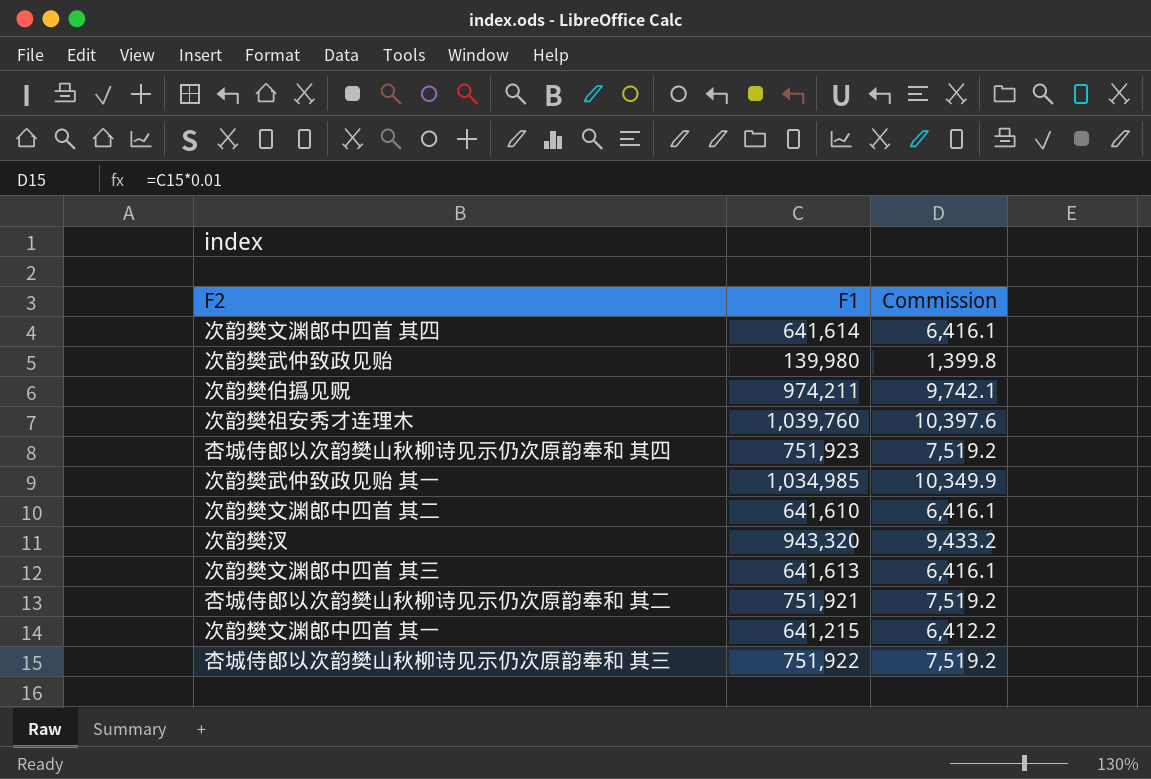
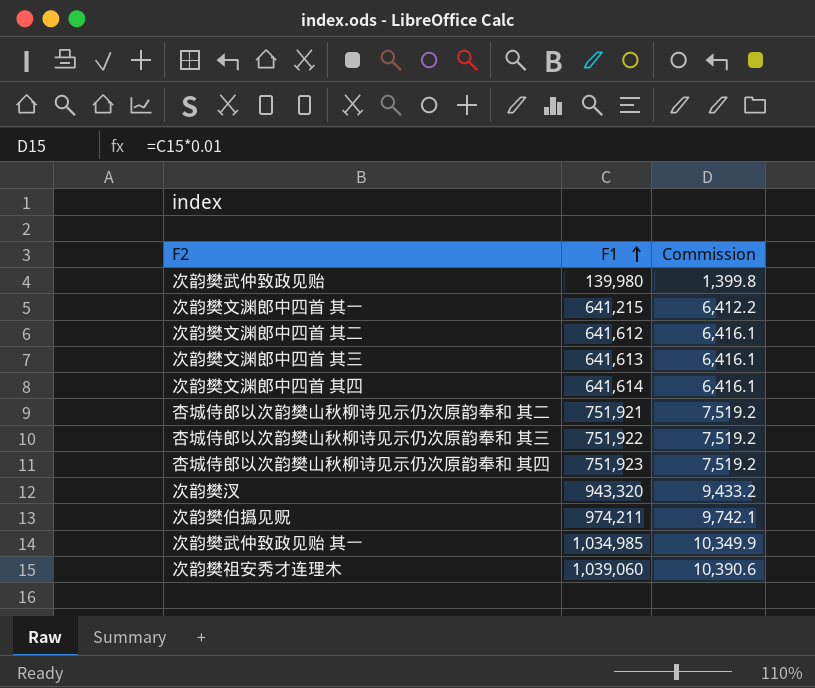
row order: none -> F1 ascending
次韵樊文渊郎中四首 其二 | F1: 641,610 -> 641,612
次韵樊祖安秀才连理木 | F1: 1,039,760 -> 1,039,060
次韵樊祖安秀才连理木 | Commission: 10,397.6 -> 10,390.6

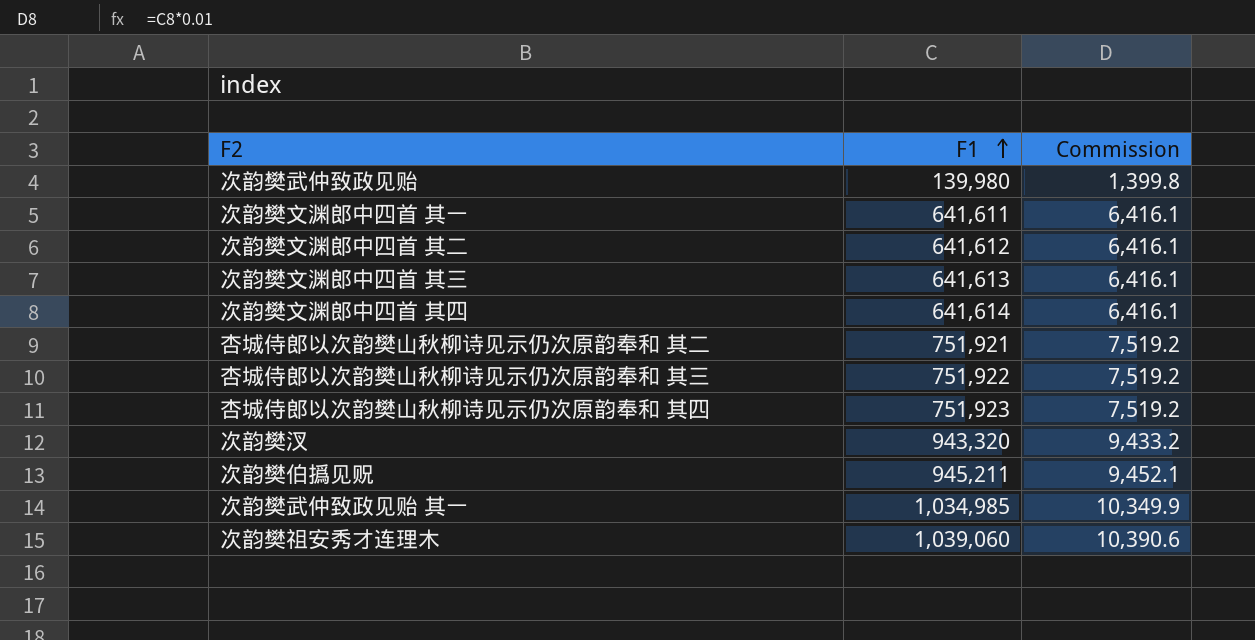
次韵樊文渊郎中四首 其一 | F1: 641,215 -> 641,611
次韵樊文渊郎中四首 其一 | Commission: 6,412.2 -> 6,416.1
次韵樊伯撝见贶 | F1: 974,211 -> 945,211
次韵樊伯撝见贶 | Commission: 9,742.1 -> 9,452.1

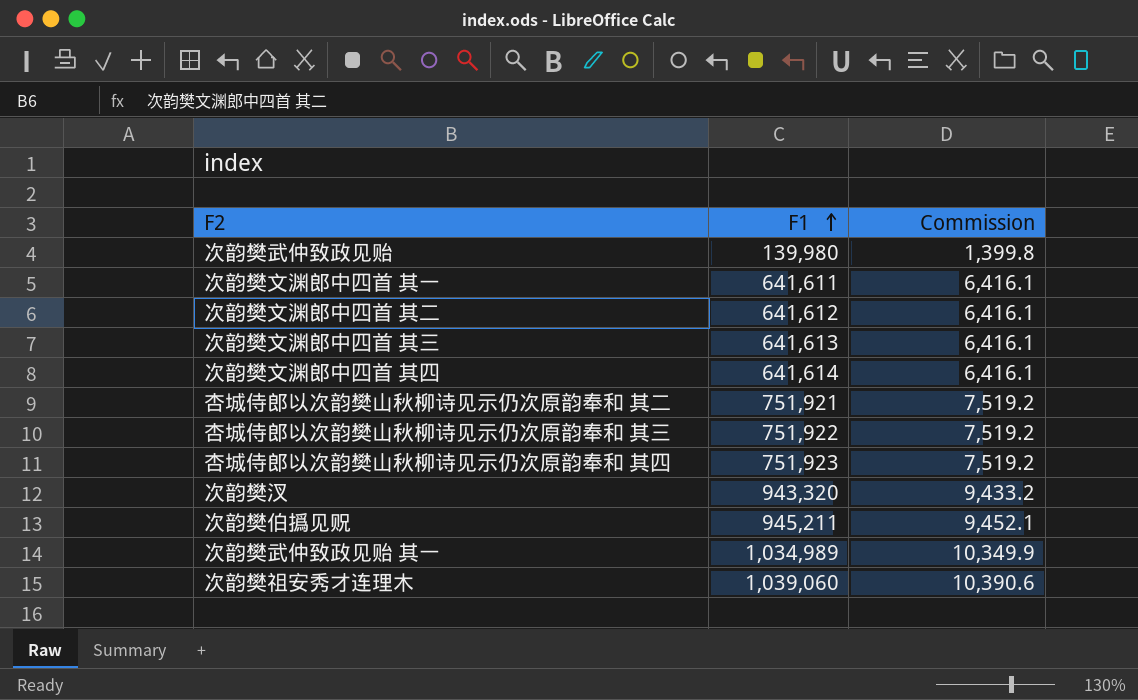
次韵樊武仲致政见贻 其一 | F1: 1,034,985 -> 1,034,989

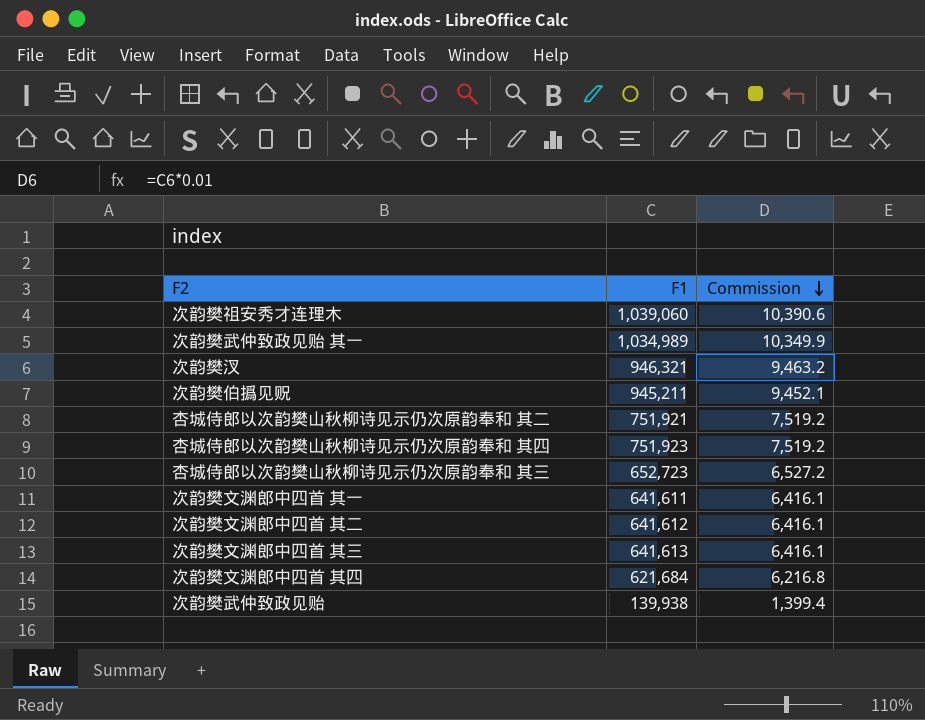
row order: F1 ascending -> Commission descending
次韵樊汊 | F1: 943,320 -> 946,321
次韵樊汊 | Commission: 9,433.2 -> 9,463.2
杏城侍郎以次韵樊山秋柳诗见示仍次原韵奉和 其三 | F1: 751,922 -> 652,723
杏城侍郎以次韵樊山秋柳诗见示仍次原韵奉和 其三 | Commission: 7,519.2 -> 6,527.2
次韵樊文渊郎中四首 其四 | F1: 641,614 -> 621,684
次韵樊文渊郎中四首 其四 | Commission: 6,416.1 -> 6,216.8
次韵樊武仲致政见贻 | F1: 139,980 -> 139,938
次韵樊武仲致政见贻 | Commission: 1,399.8 -> 1,399.4

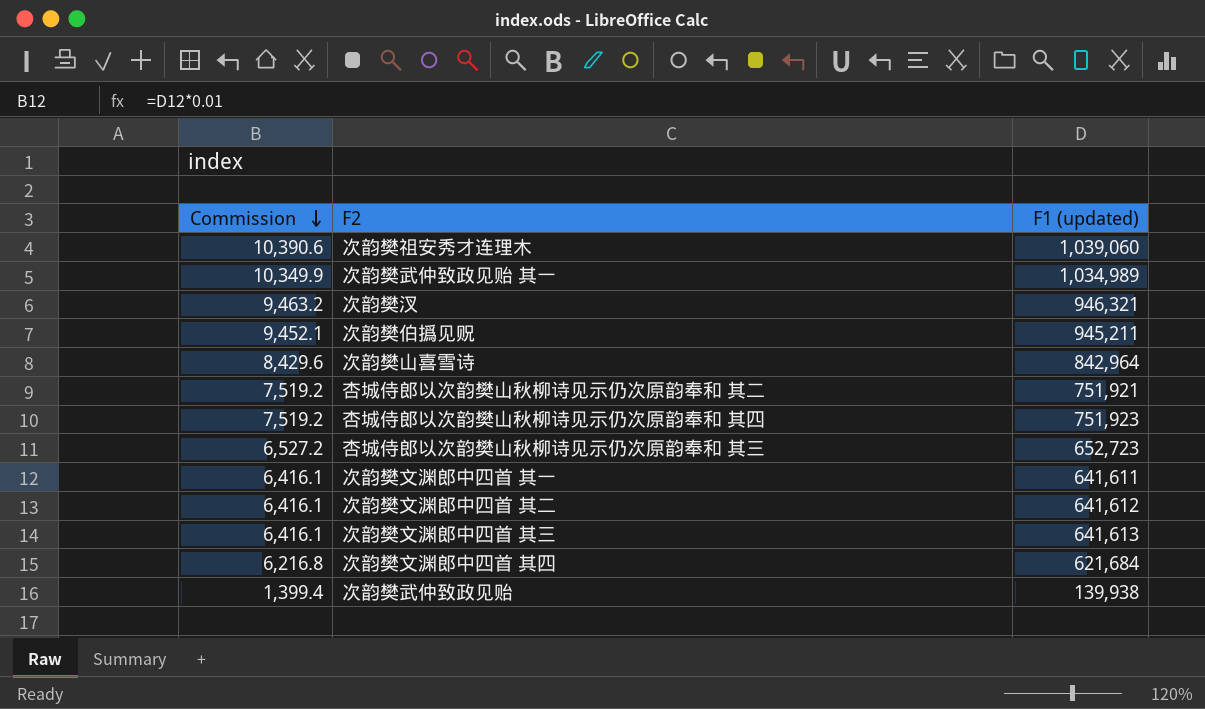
column Commission | position: 3 -> 1
column name: F1 -> F1 (updated)
row 次韵樊山喜雪诗: none -> 8,429.6 | 842,964

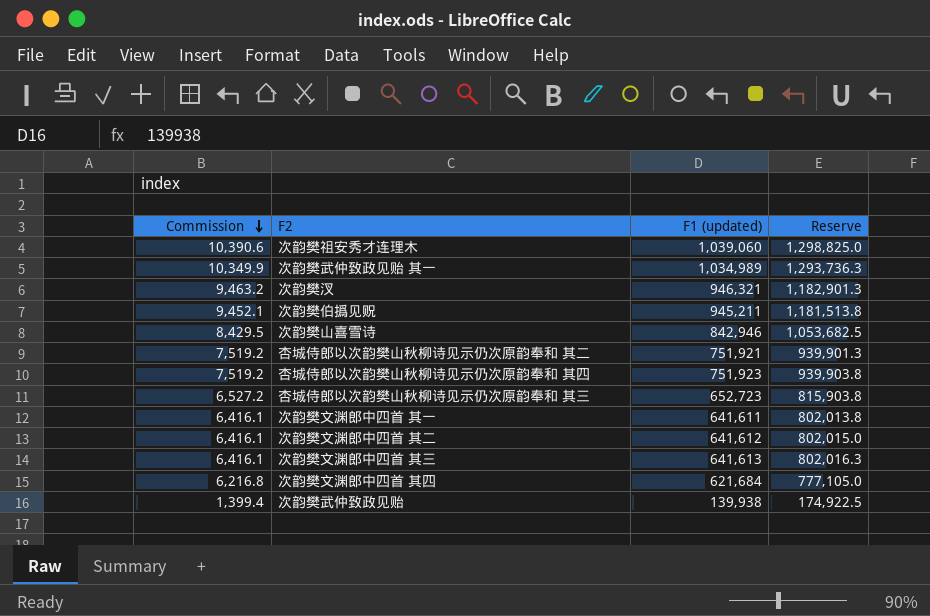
column Reserve | formula: none -> [F1 (updated)] * 1.25
次韵樊山喜雪诗 | Commission: 8,429.6 -> 8,429.5
次韵樊山喜雪诗 | F1 (updated): 842,964 -> 842,946

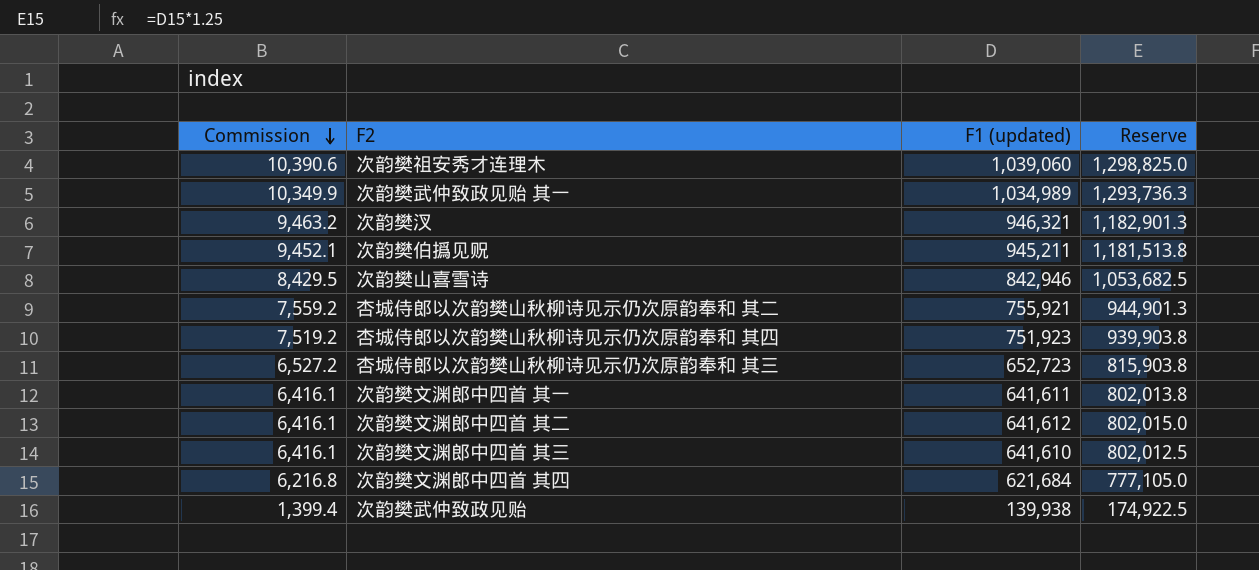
杏城侍郎以次韵樊山秋柳诗见示仍次原韵奉和 其二 | Commission: 7,519.2 -> 7,559.2
杏城侍郎以次韵樊山秋柳诗见示仍次原韵奉和 其二 | F1 (updated): 751,921 -> 755,921
杏城侍郎以次韵樊山秋柳诗见示仍次原韵奉和 其二 | Reserve: 939,901.3 -> 944,901.3
次韵樊文渊郎中四首 其三 | F1 (updated): 641,613 -> 641,610
次韵樊文渊郎中四首 其三 | Reserve: 802,016.3 -> 802,012.5

